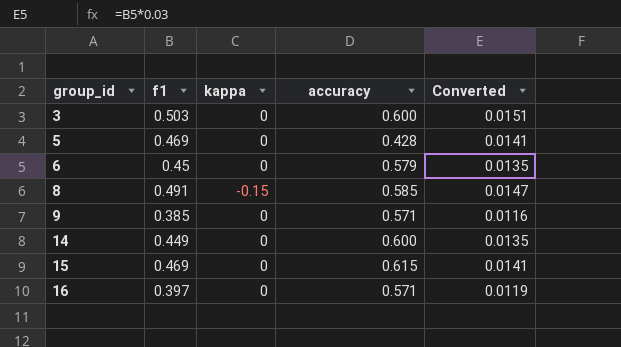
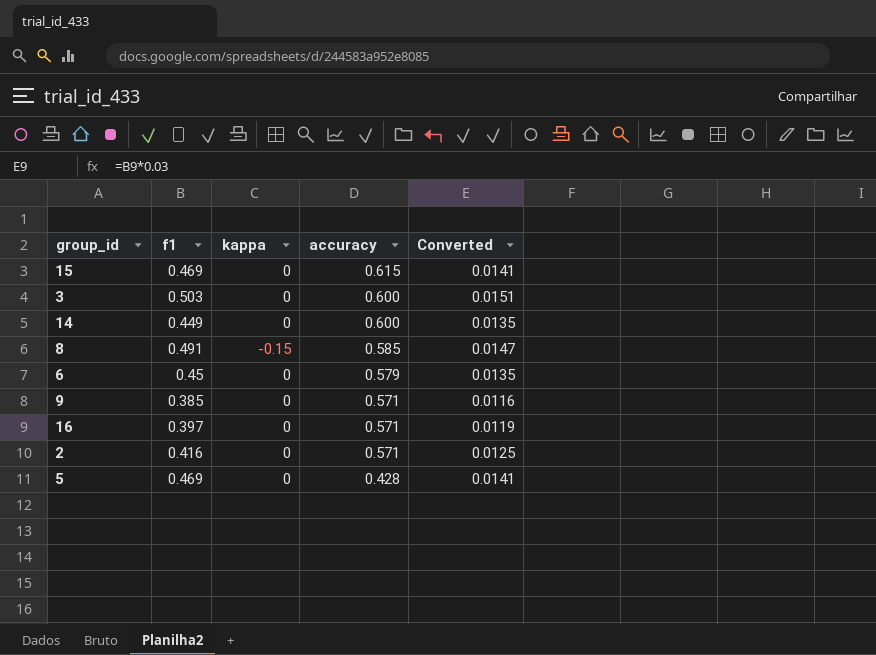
row order: group_id ascending -> accuracy descending
row 2: none -> 0.416 | 0 | 0.571 | 0.0125

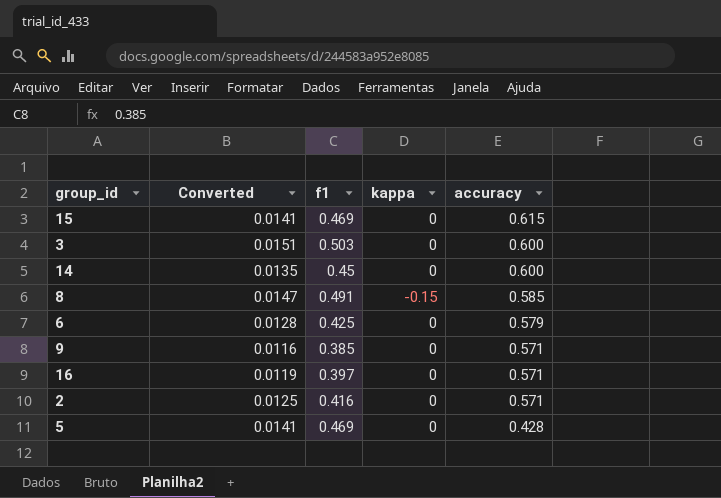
column Converted | position: 5 -> 2
14 | f1: 0.449 -> 0.45
6 | Converted: 0.0135 -> 0.0128
6 | f1: 0.45 -> 0.425

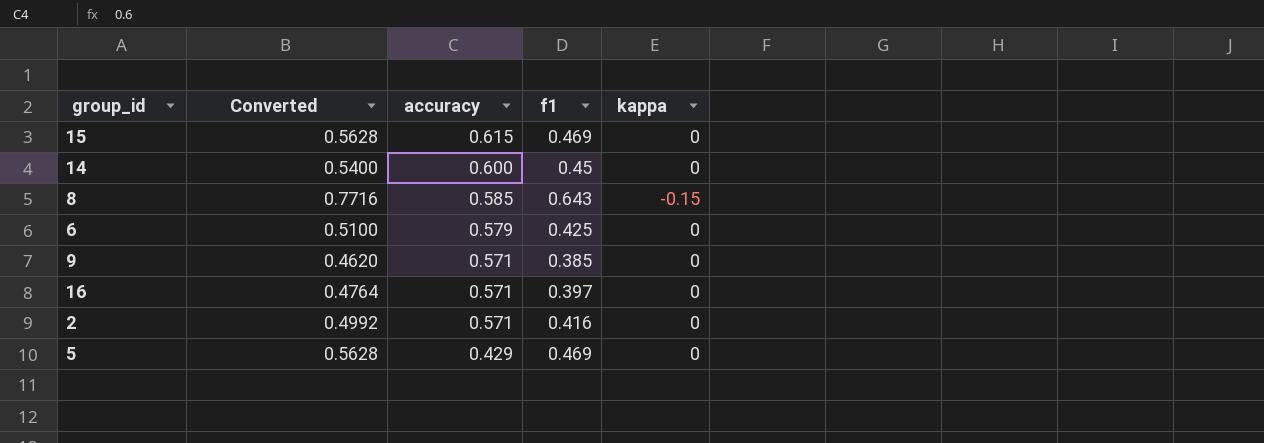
column Converted | formula: [f1] * 0.03 -> [f1] * 1.2
column accuracy | position: 5 -> 3
row 3: 0.0151 | 0.503 | 0 | 0.600 -> none
8 | f1: 0.491 -> 0.643
5 | accuracy: 0.428 -> 0.429

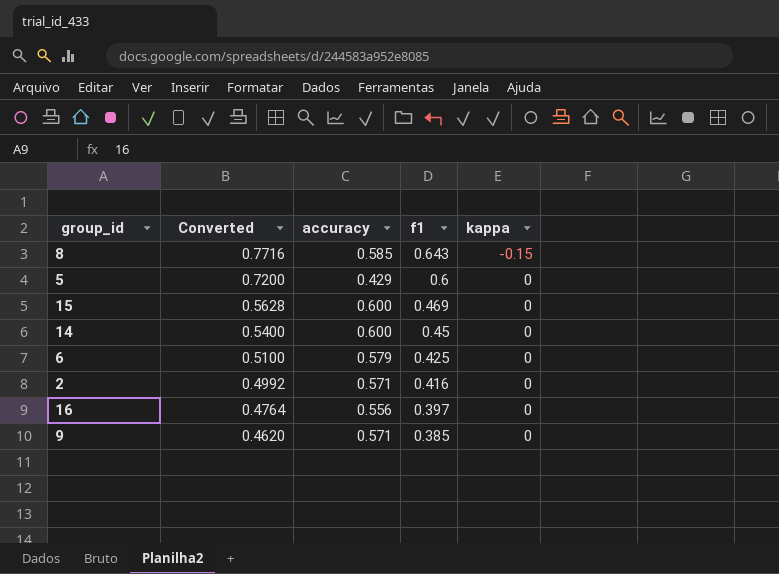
row order: accuracy descending -> Converted descending
5 | Converted: 0.5628 -> 0.7200
5 | f1: 0.469 -> 0.6
15 | accuracy: 0.615 -> 0.600
16 | accuracy: 0.571 -> 0.556

